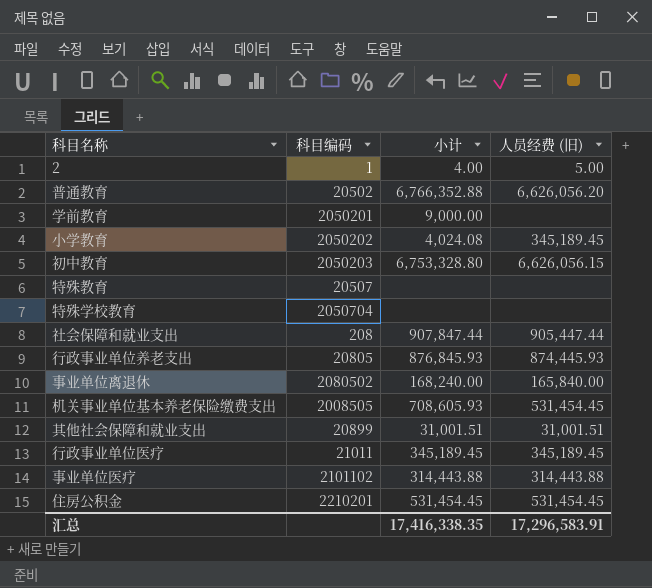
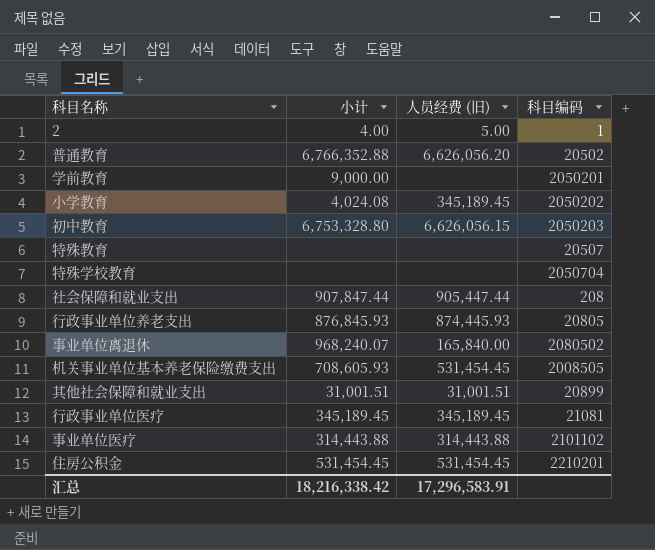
column 科目编码 | position: 2 -> 4
事业单位离退休 | 小计: 168,240.00 -> 968,240.07
行政事业单位医疗 | 科目编码: 21011 -> 21081
汇总 | 小计: 17,416,338.35 -> 18,216,338.42

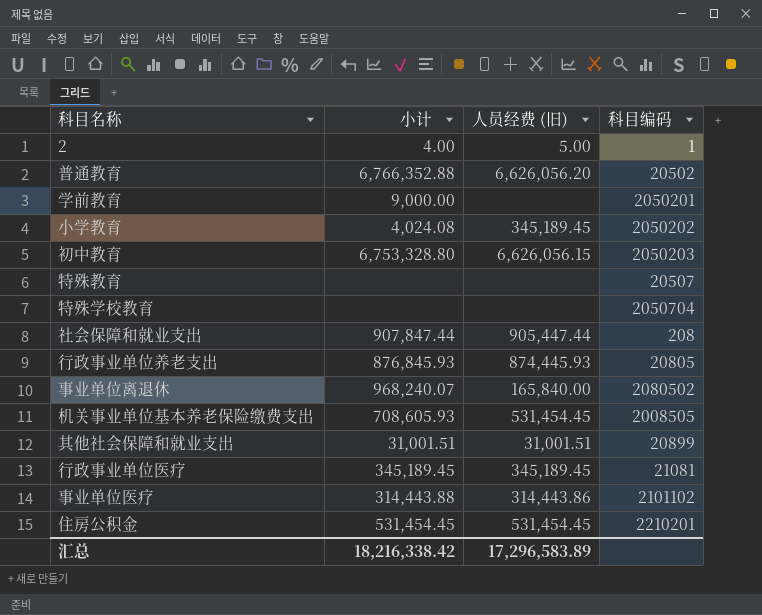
事业单位医疗 | 人员经费 (旧): 314,443.88 -> 314,443.86
汇总 | 人员经费 (旧): 17,296,583.91 -> 17,296,583.89

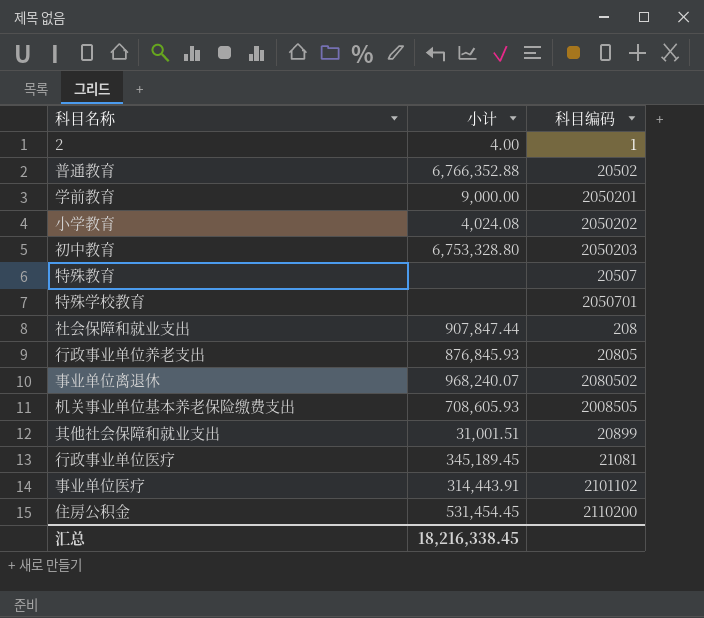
column 人员经费 (旧) | position: 3 -> none
特殊学校教育 | 科目编码: 2050704 -> 2050701
事业单位医疗 | 小计: 314,443.88 -> 314,443.91
住房公积金 | 科目编码: 2210201 -> 2110200
汇总 | 小计: 18,216,338.42 -> 18,216,338.45

